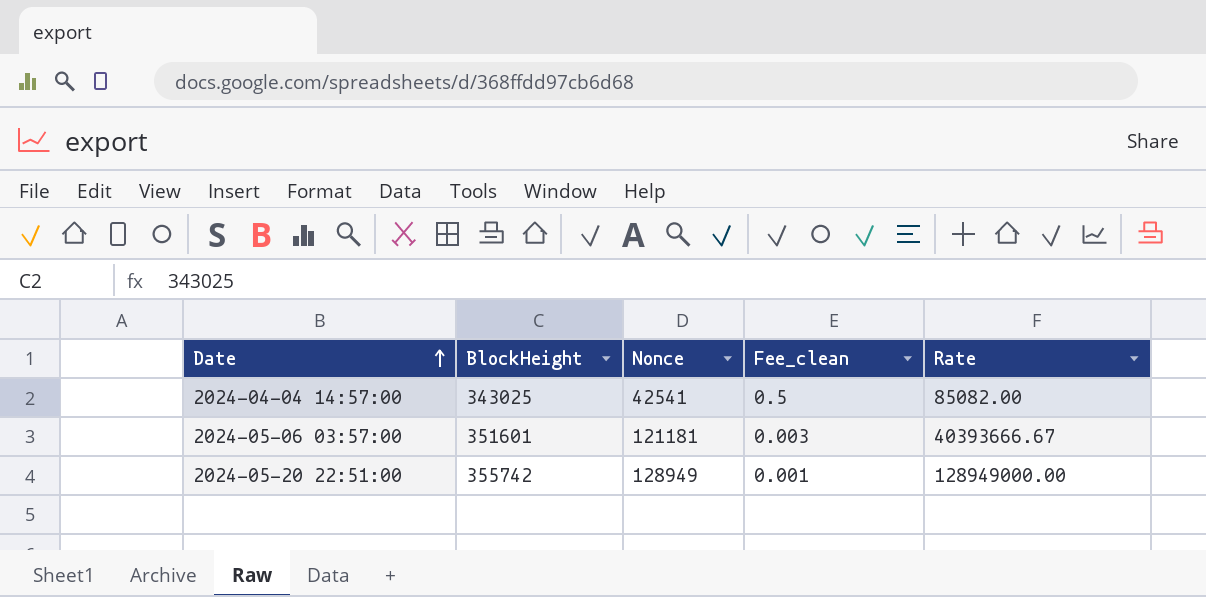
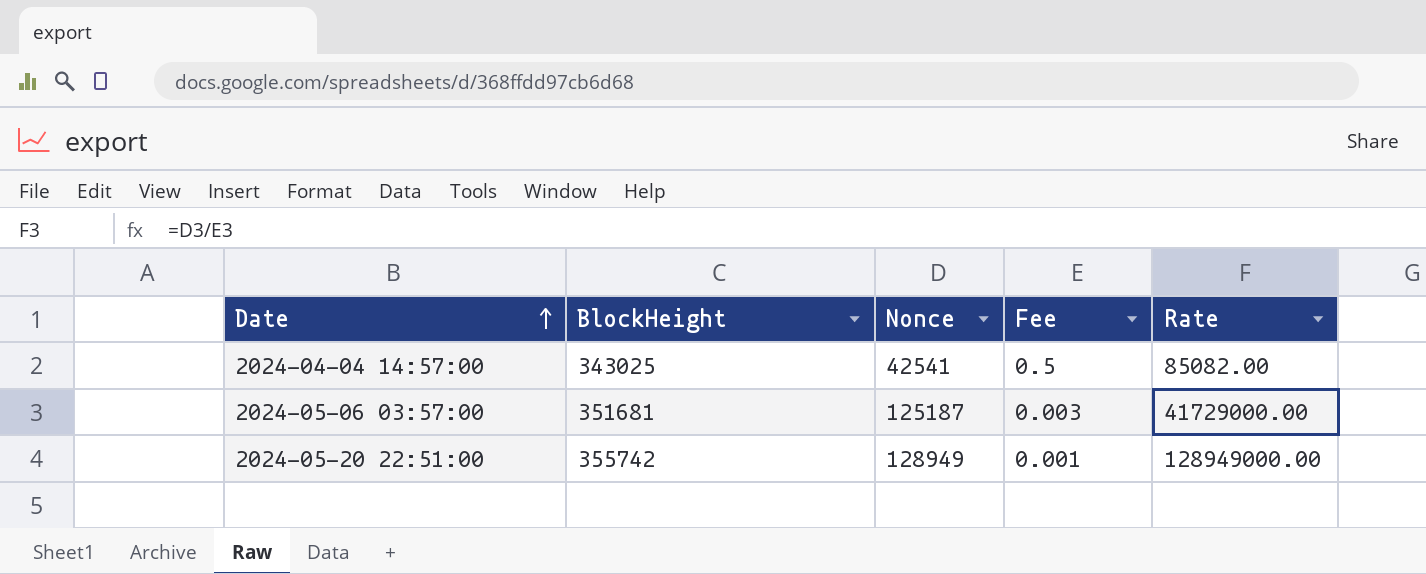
column name: Fee_clean -> Fee
2024-05-06 03:57:00 | BlockHeight: 351601 -> 351681
2024-05-06 03:57:00 | Nonce: 121181 -> 125187
2024-05-06 03:57:00 | Rate: 40393666.67 -> 41729000.00

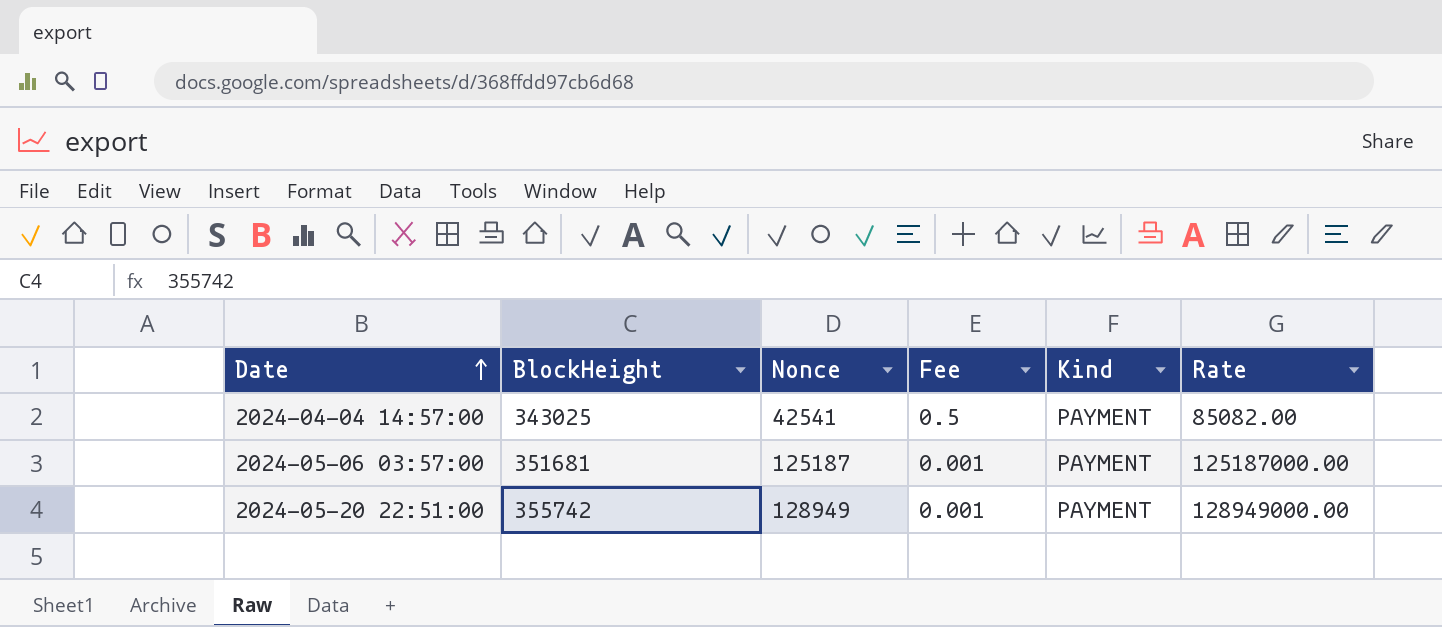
column Kind | position: none -> 5
2024-05-06 03:57:00 | Fee: 0.003 -> 0.001
2024-05-06 03:57:00 | Rate: 41729000.00 -> 125187000.00

